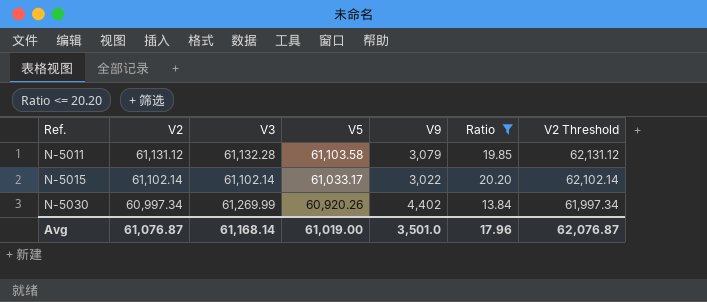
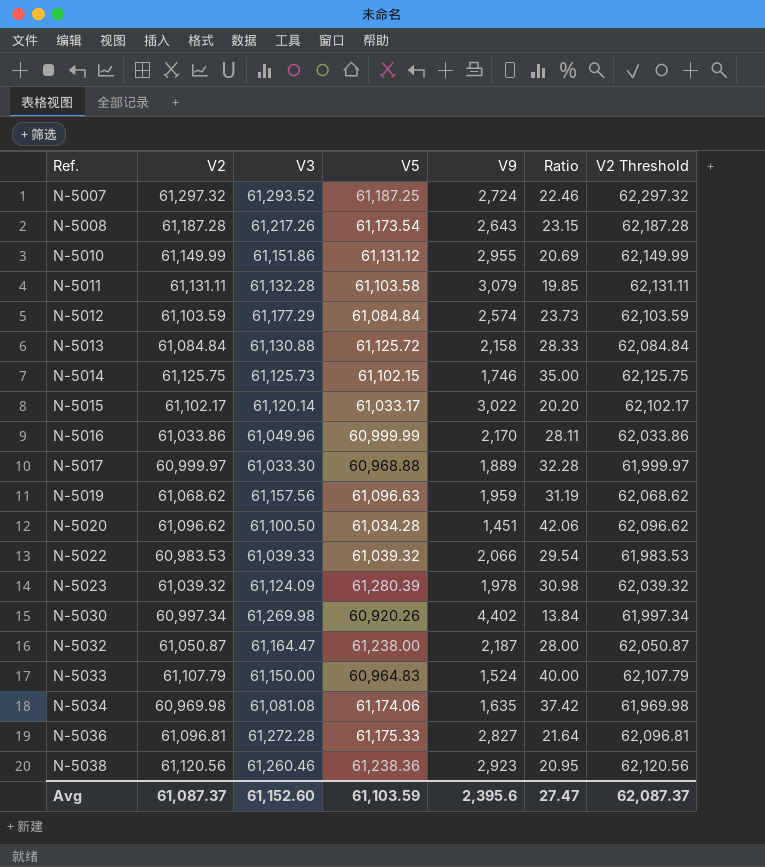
filter: Ratio <= 20.20 -> none
N-5011 | V2: 61,131.12 -> 61,131.11
N-5011 | V2 Threshold: 62,131.12 -> 62,131.11
N-5015 | V2: 61,102.14 -> 61,102.17
N-5015 | V3: 61,102.14 -> 61,120.14
N-5015 | V2 Threshold: 62,102.14 -> 62,102.17
N-5030 | V3: 61,269.99 -> 61,269.98
Avg | V2: 61,076.87 -> 61,087.37
Avg | V3: 61,168.14 -> 61,152.60
Avg | V5: 61,019.00 -> 61,103.59
Avg | V9: 3,501.0 -> 2,395.6
Avg | Ratio: 17.96 -> 27.47
Avg | V2 Threshold: 62,076.87 -> 62,087.37

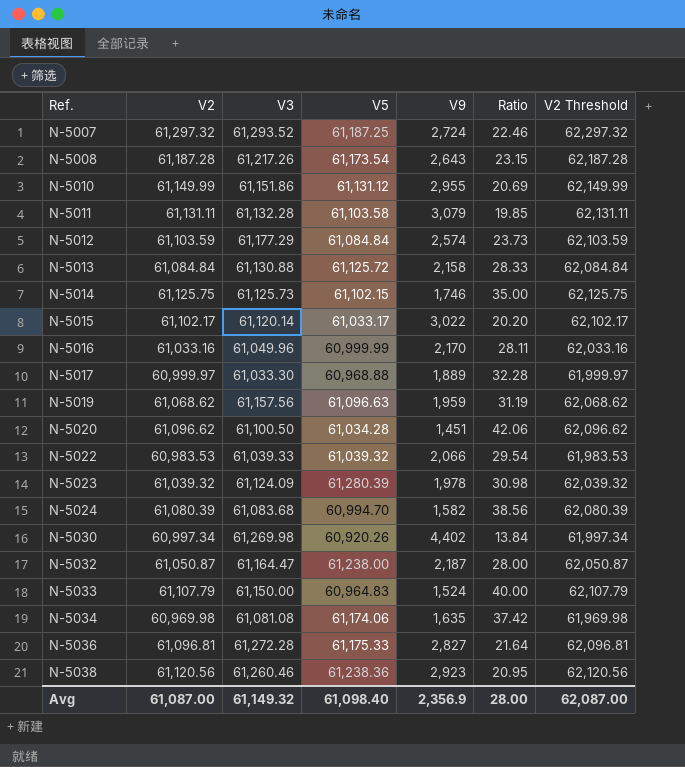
N-5016 | V2: 61,033.86 -> 61,033.16
N-5016 | V2 Threshold: 62,033.86 -> 62,033.16
row N-5024: none -> 61,080.39 | 61,083.68 | 60,994.70 | 1,582 | 38.56 | 62,080.39
Avg | V2: 61,087.37 -> 61,087.00
Avg | V3: 61,152.60 -> 61,149.32
Avg | V5: 61,103.59 -> 61,098.40
Avg | V9: 2,395.6 -> 2,356.9
Avg | Ratio: 27.47 -> 28.00
Avg | V2 Threshold: 62,087.37 -> 62,087.00

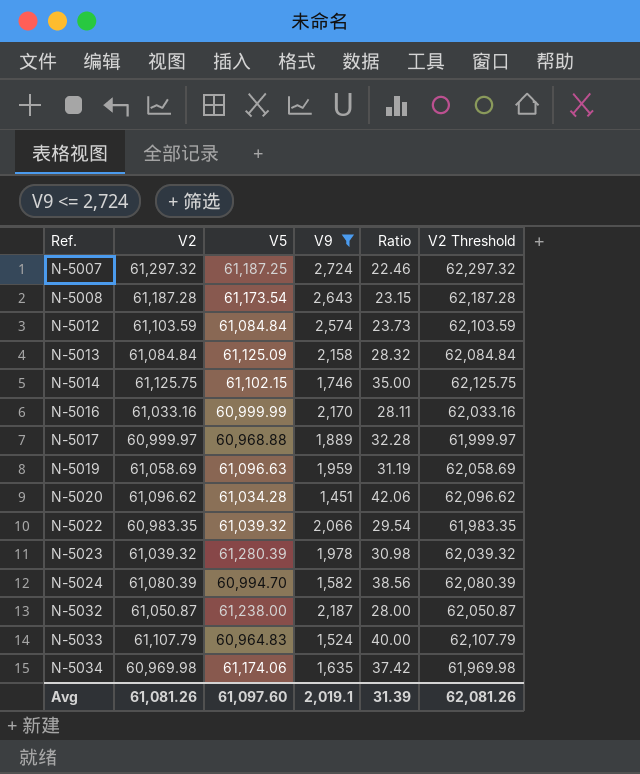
filter: none -> V9 <= 2,724
column V3 | position: 3 -> none
N-5013 | V5: 61,125.72 -> 61,125.09
N-5013 | Ratio: 28.33 -> 28.32
N-5019 | V2: 61,068.62 -> 61,058.69
N-5019 | V2 Threshold: 62,068.62 -> 62,058.69
N-5022 | V2: 60,983.53 -> 60,983.35
N-5022 | V2 Threshold: 61,983.53 -> 61,983.35
Avg | V2: 61,087.00 -> 61,081.26
Avg | V5: 61,098.40 -> 61,097.60
Avg | V9: 2,356.9 -> 2,019.1
Avg | Ratio: 28.00 -> 31.39
Avg | V2 Threshold: 62,087.00 -> 62,081.26

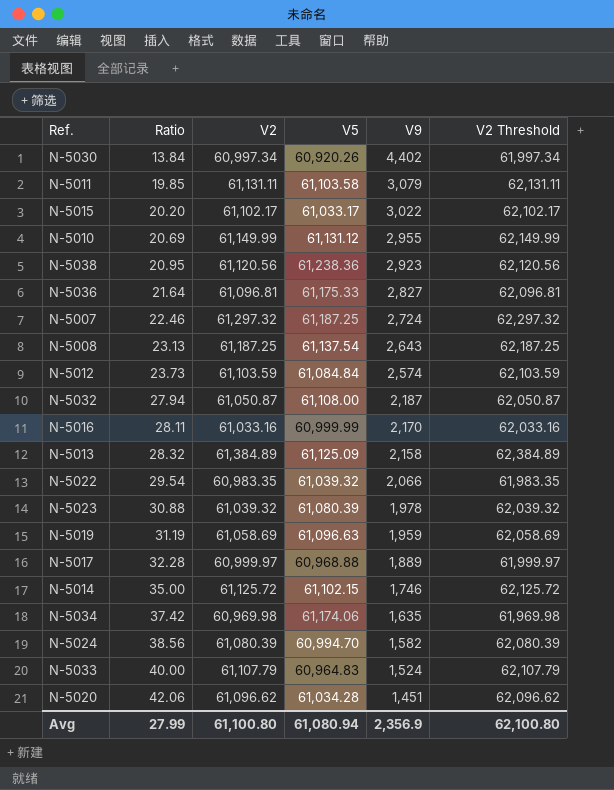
filter: V9 <= 2,724 -> none
row order: Ref. ascending -> Ratio ascending
column Ratio | position: 5 -> 2
N-5008 | Ratio: 23.15 -> 23.13
N-5008 | V2: 61,187.28 -> 61,187.25
N-5008 | V5: 61,173.54 -> 61,137.54
N-5008 | V2 Threshold: 62,187.28 -> 62,187.25
N-5032 | Ratio: 28.00 -> 27.94
N-5032 | V5: 61,238.00 -> 61,108.00
N-5013 | V2: 61,084.84 -> 61,384.89
N-5013 | V2 Threshold: 62,084.84 -> 62,384.89
N-5023 | Ratio: 30.98 -> 30.88
N-5023 | V5: 61,280.39 -> 61,080.39
N-5014 | V2: 61,125.75 -> 61,125.72
N-5014 | V2 Threshold: 62,125.75 -> 62,125.72
Avg | Ratio: 31.39 -> 27.99
Avg | V2: 61,081.26 -> 61,100.80
Avg | V5: 61,097.60 -> 61,080.94
Avg | V9: 2,019.1 -> 2,356.9
Avg | V2 Threshold: 62,081.26 -> 62,100.80

